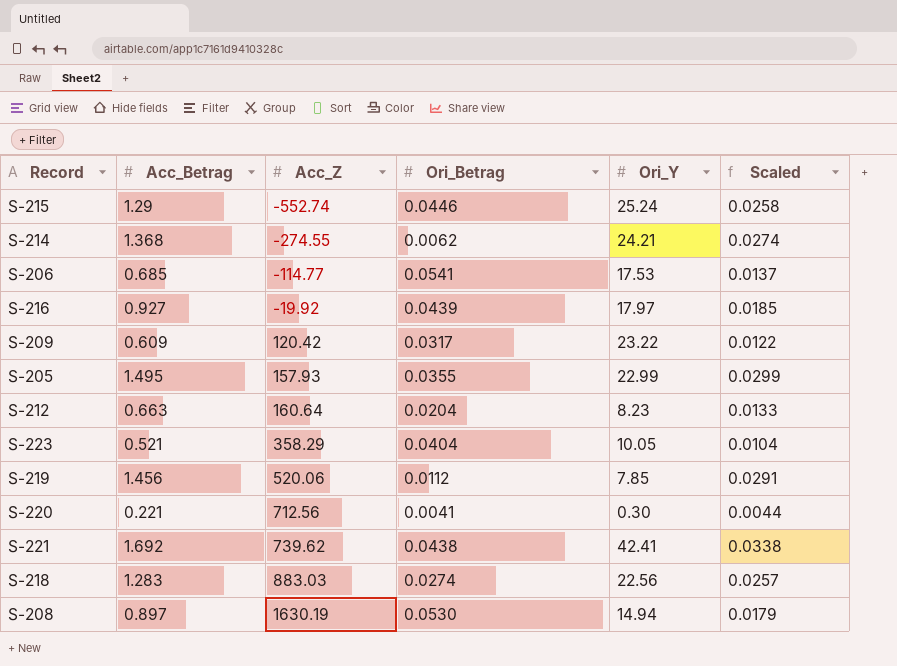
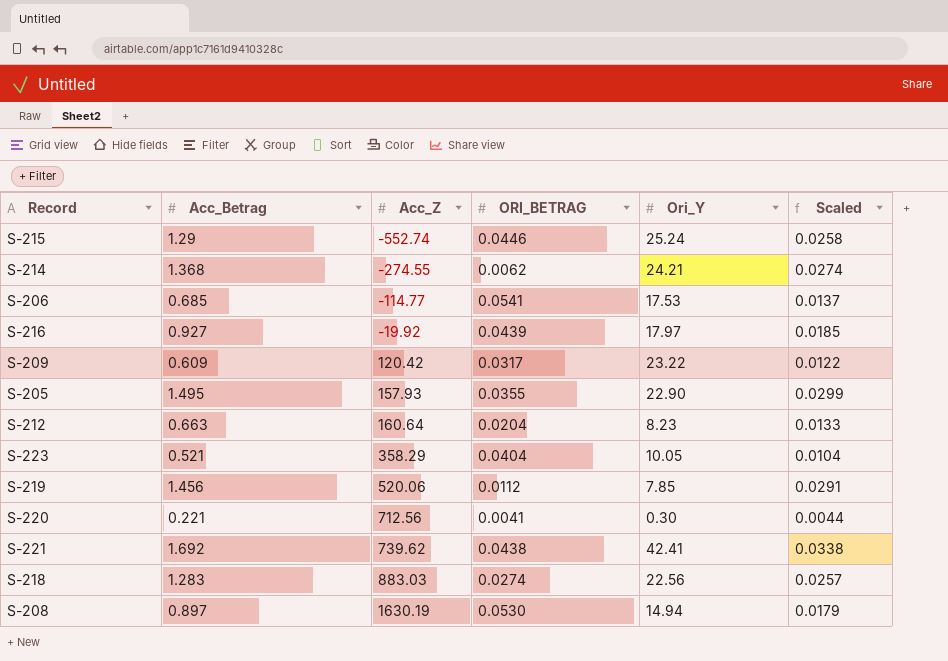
column name: Ori_Betrag -> ORI_BETRAG
S-205 | Ori_Y: 22.99 -> 22.90

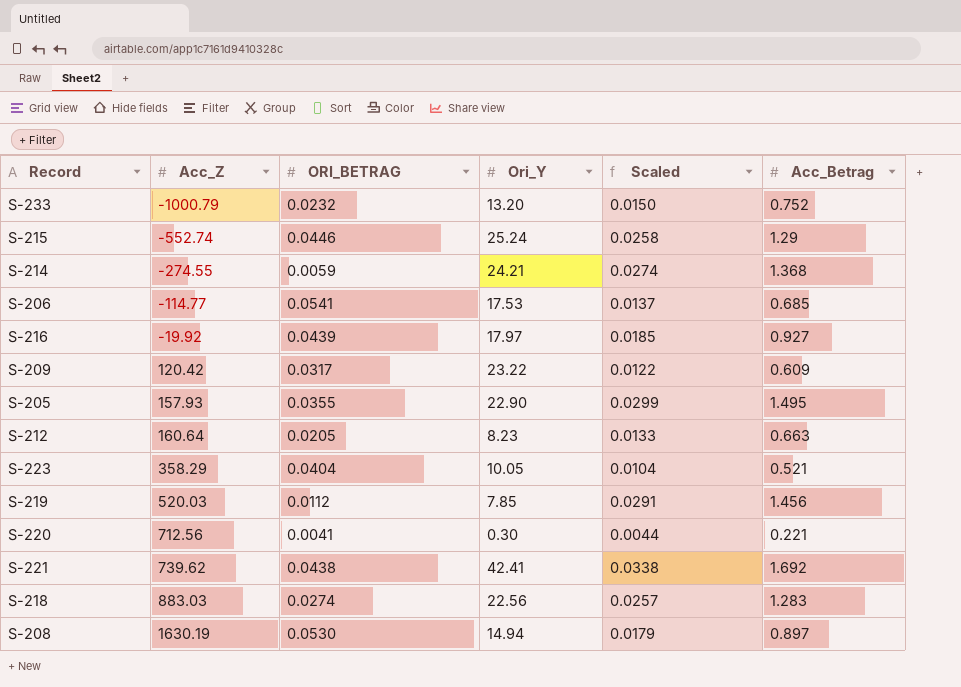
column Acc_Betrag | position: 2 -> 6
row S-233: none -> -1000.79 | 0.0232 | 13.20 | 0.0150 | 0.752
S-214 | ORI_BETRAG: 0.0062 -> 0.0059
S-212 | ORI_BETRAG: 0.0204 -> 0.0205
S-219 | Acc_Z: 520.06 -> 520.03

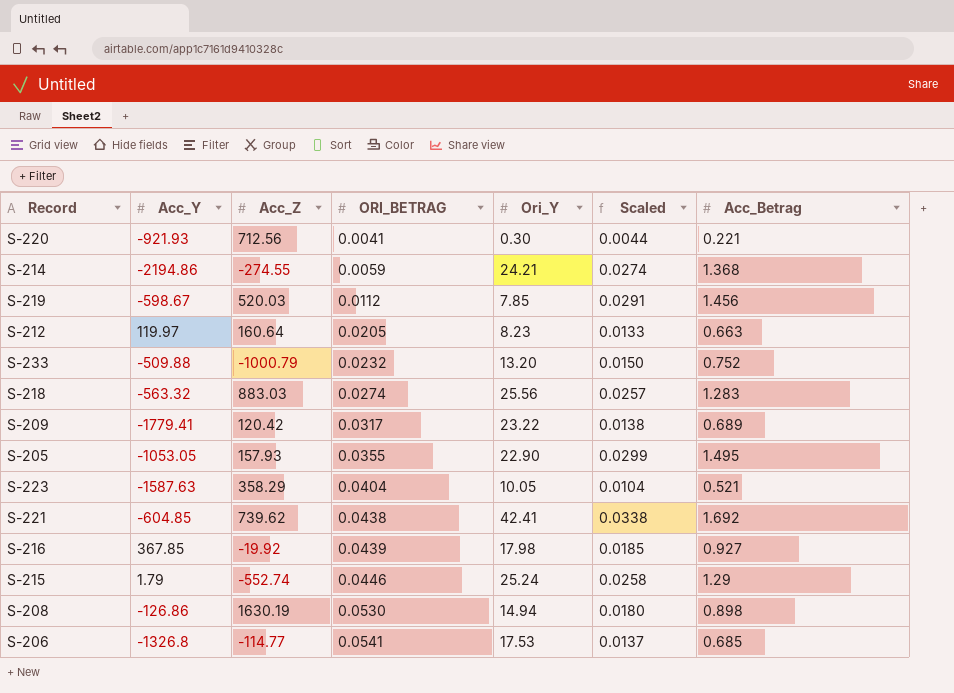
row order: Acc_Z ascending -> ORI_BETRAG ascending
column Acc_Y | position: none -> 2
S-218 | Ori_Y: 22.56 -> 25.56
S-209 | Scaled: 0.0122 -> 0.0138
S-209 | Acc_Betrag: 0.609 -> 0.689
S-216 | Ori_Y: 17.97 -> 17.98
S-208 | Scaled: 0.0179 -> 0.0180
S-208 | Acc_Betrag: 0.897 -> 0.898

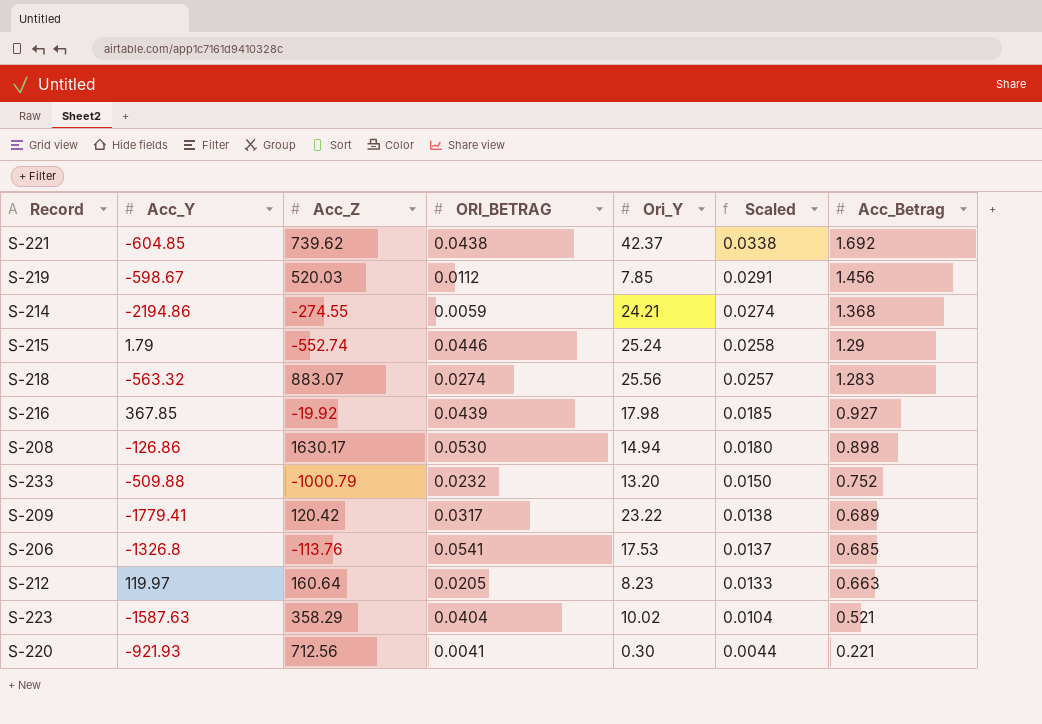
row order: ORI_BETRAG ascending -> Scaled descending
row S-205: -1053.05 | 157.93 | 0.0355 | 22.90 | 0.0299 | 1.495 -> none
S-221 | Ori_Y: 42.41 -> 42.37
S-218 | Acc_Z: 883.03 -> 883.07
S-208 | Acc_Z: 1630.19 -> 1630.17
S-206 | Acc_Z: -114.77 -> -113.76
S-223 | Ori_Y: 10.05 -> 10.02

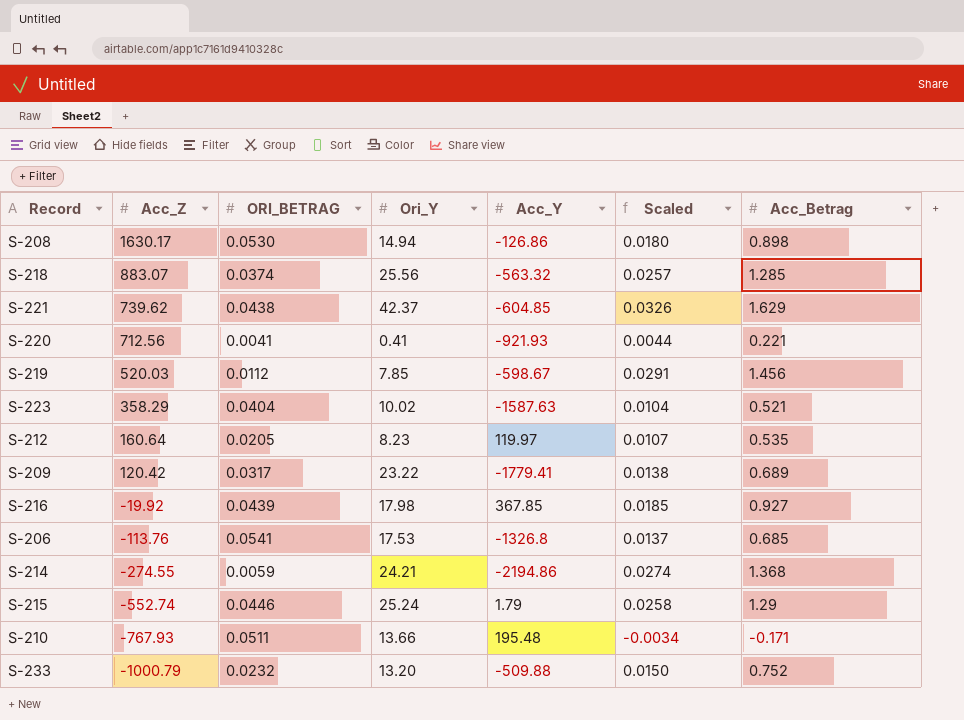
row order: Scaled descending -> Acc_Z descending
column Acc_Y | position: 2 -> 5
S-218 | ORI_BETRAG: 0.0274 -> 0.0374
S-218 | Acc_Betrag: 1.283 -> 1.285
S-221 | Scaled: 0.0338 -> 0.0326
S-221 | Acc_Betrag: 1.692 -> 1.629
S-220 | Ori_Y: 0.30 -> 0.41
S-212 | Scaled: 0.0133 -> 0.0107
S-212 | Acc_Betrag: 0.663 -> 0.535
row S-210: none -> -767.93 | 0.0511 | 13.66 | 195.48 | -0.0034 | -0.171

